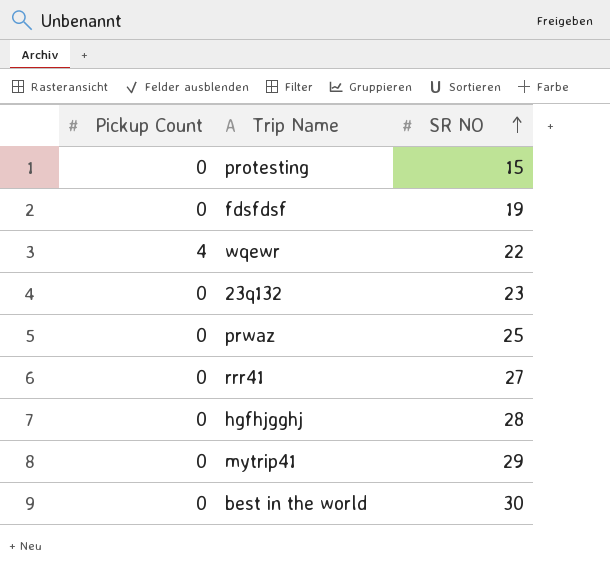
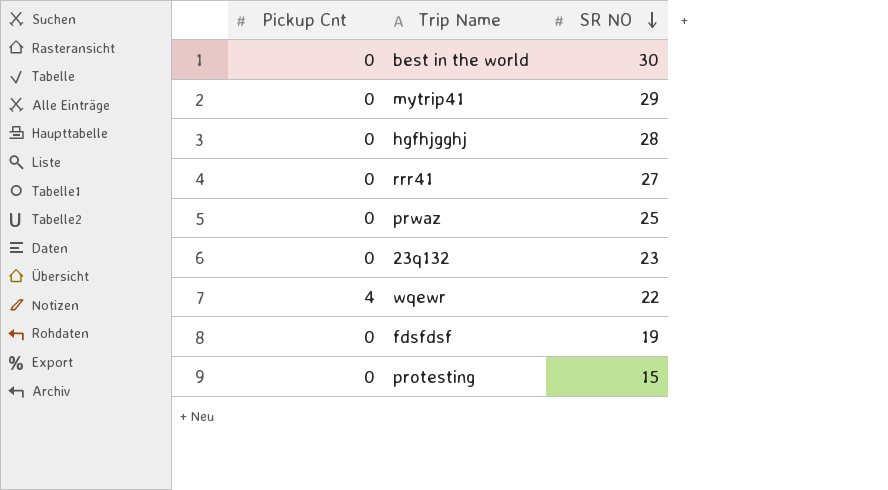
row order: SR NO ascending -> SR NO descending
column name: Pickup Count -> Pickup Cnt

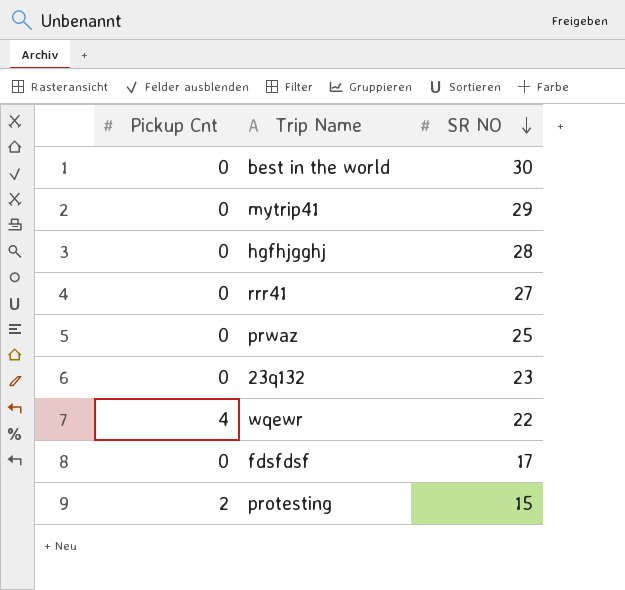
fdsfdsf | SR NO: 19 -> 17
protesting | Pickup Cnt: 0 -> 2

